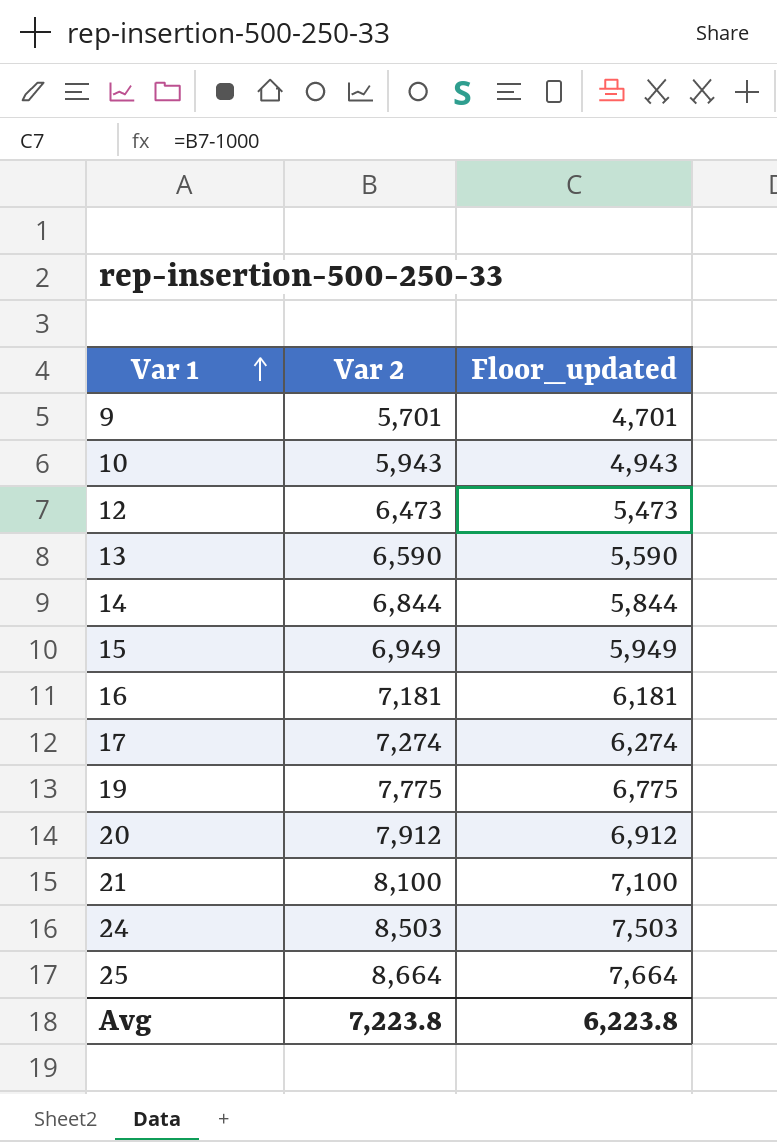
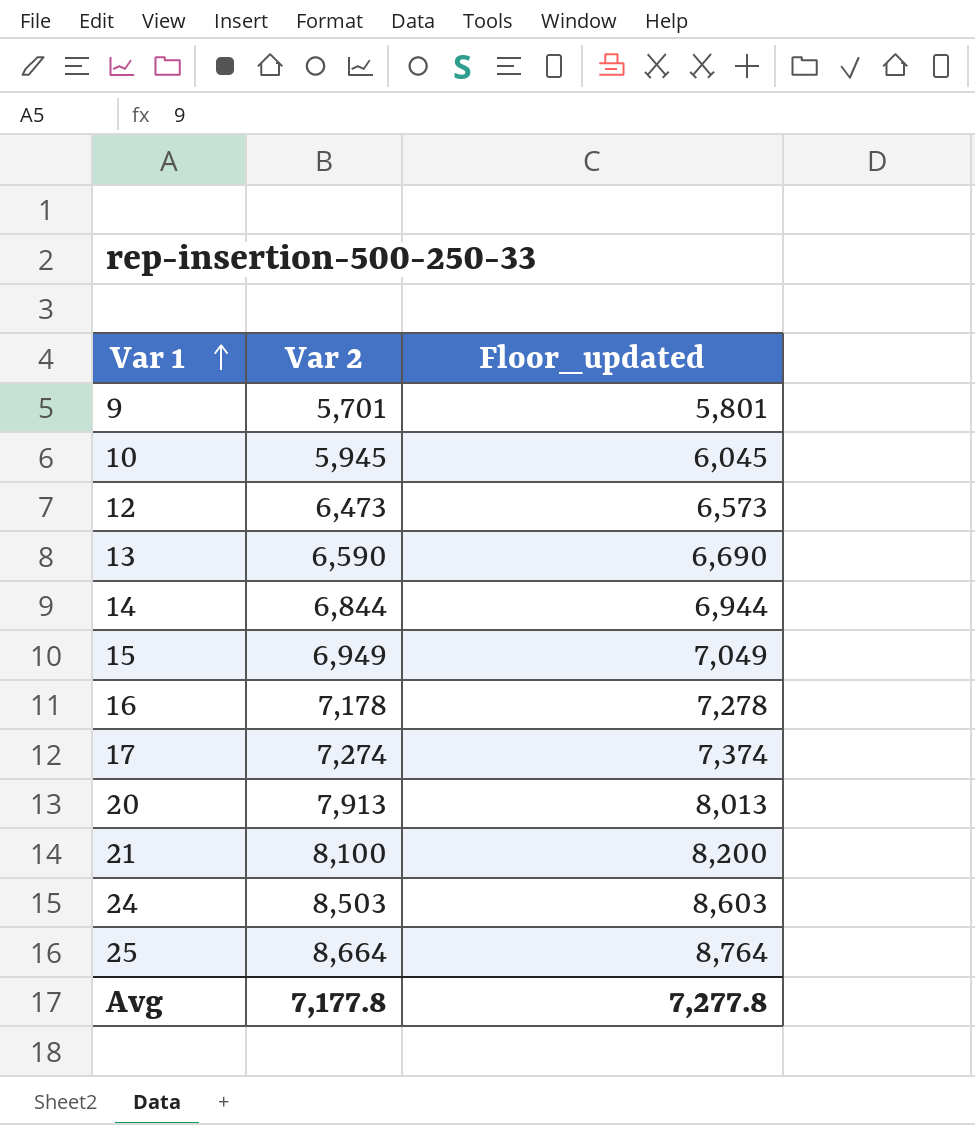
column Floor_updated | formula: [Var 2] - 1000 -> [Var 2] + 100
row 19: 7,775 | 6,775 -> none
10 | Var 2: 5,943 -> 5,945
16 | Var 2: 7,181 -> 7,178
20 | Var 2: 7,912 -> 7,913
Avg | Var 2: 7,223.8 -> 7,177.8
Avg | Floor_updated: 6,223.8 -> 7,277.8

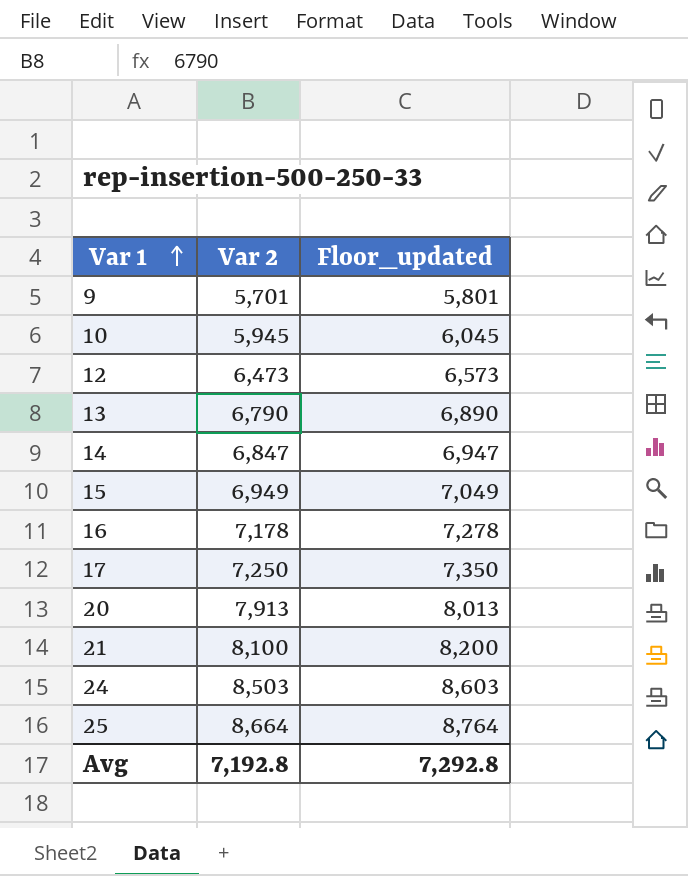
13 | Var 2: 6,590 -> 6,790
13 | Floor_updated: 6,690 -> 6,890
14 | Var 2: 6,844 -> 6,847
14 | Floor_updated: 6,944 -> 6,947
17 | Var 2: 7,274 -> 7,250
17 | Floor_updated: 7,374 -> 7,350
Avg | Var 2: 7,177.8 -> 7,192.8
Avg | Floor_updated: 7,277.8 -> 7,292.8

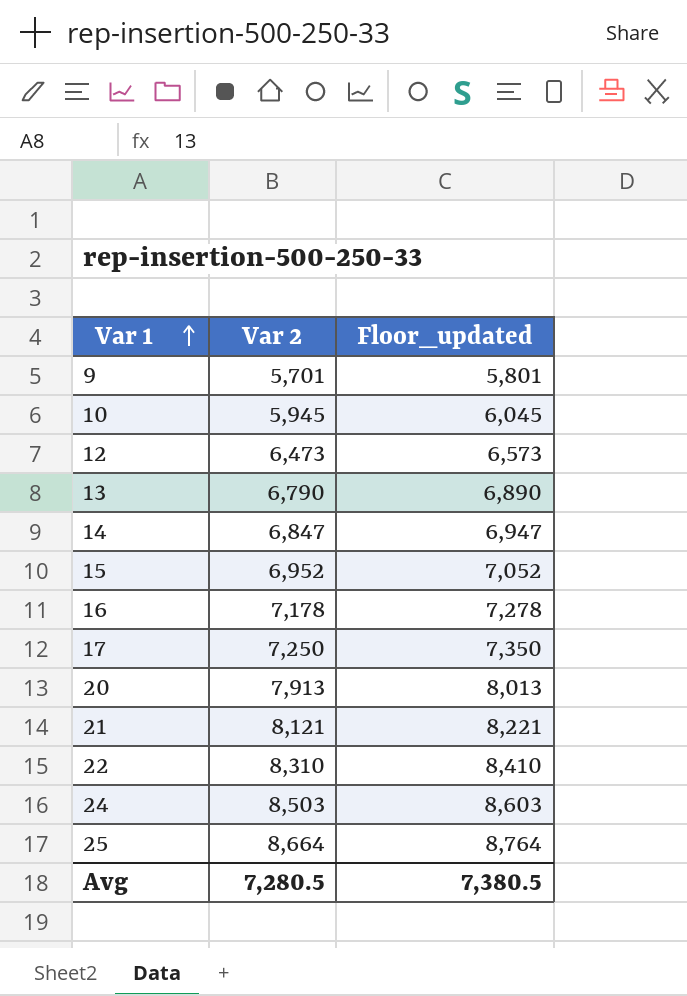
15 | Var 2: 6,949 -> 6,952
15 | Floor_updated: 7,049 -> 7,052
21 | Var 2: 8,100 -> 8,121
21 | Floor_updated: 8,200 -> 8,221
row 22: none -> 8,310 | 8,410
Avg | Var 2: 7,192.8 -> 7,280.5
Avg | Floor_updated: 7,292.8 -> 7,380.5

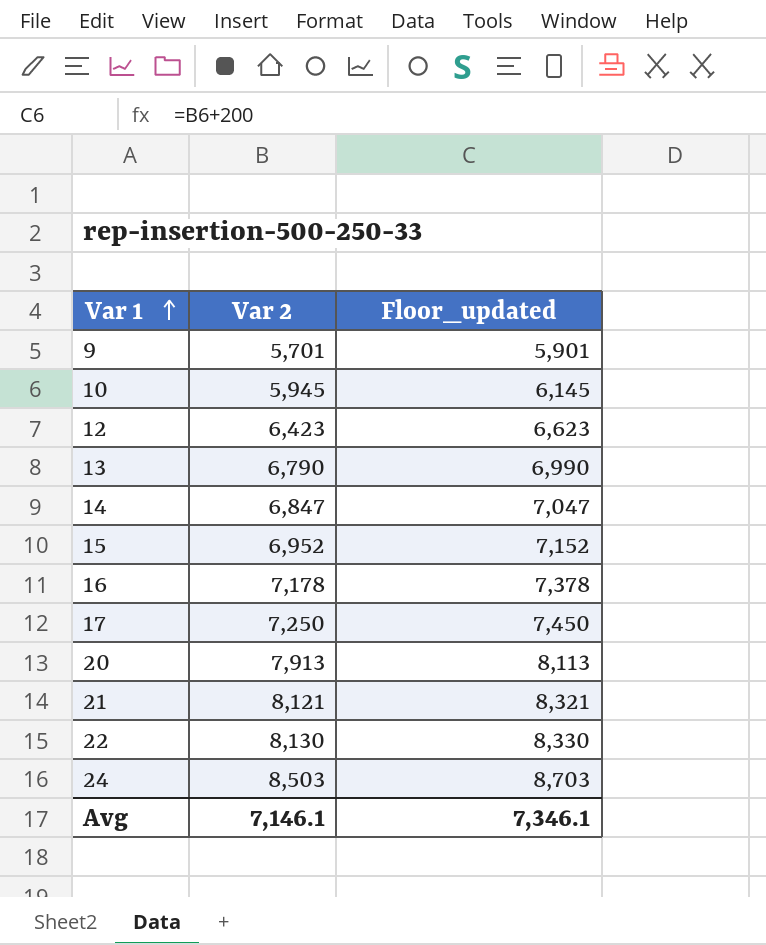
column Floor_updated | formula: [Var 2] + 100 -> [Var 2] + 200
row 25: 8,664 | 8,764 -> none
12 | Var 2: 6,473 -> 6,423
22 | Var 2: 8,310 -> 8,130
Avg | Var 2: 7,280.5 -> 7,146.1
Avg | Floor_updated: 7,380.5 -> 7,346.1

